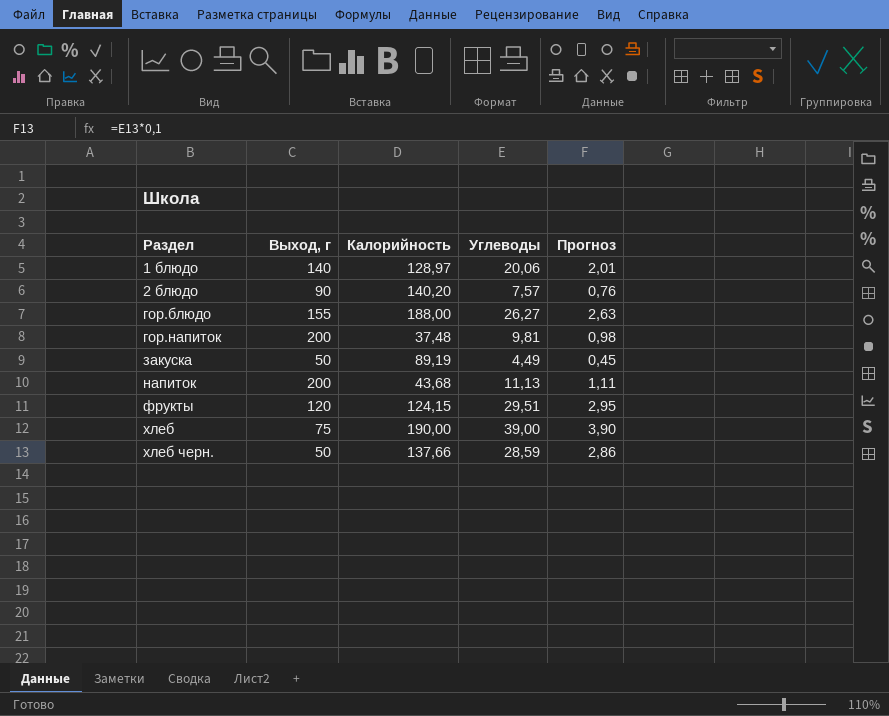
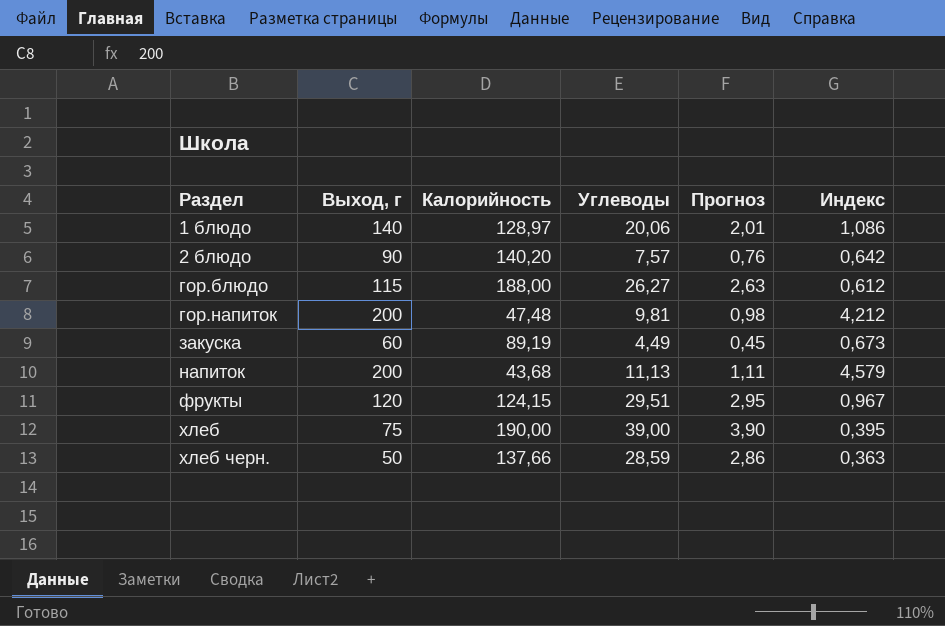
column Индекс | formula: none -> [Выход, г] / [Калорийность]
гор.блюдо | Выход, г: 155 -> 115
гор.напиток | Калорийность: 37,48 -> 47,48
закуска | Выход, г: 50 -> 60

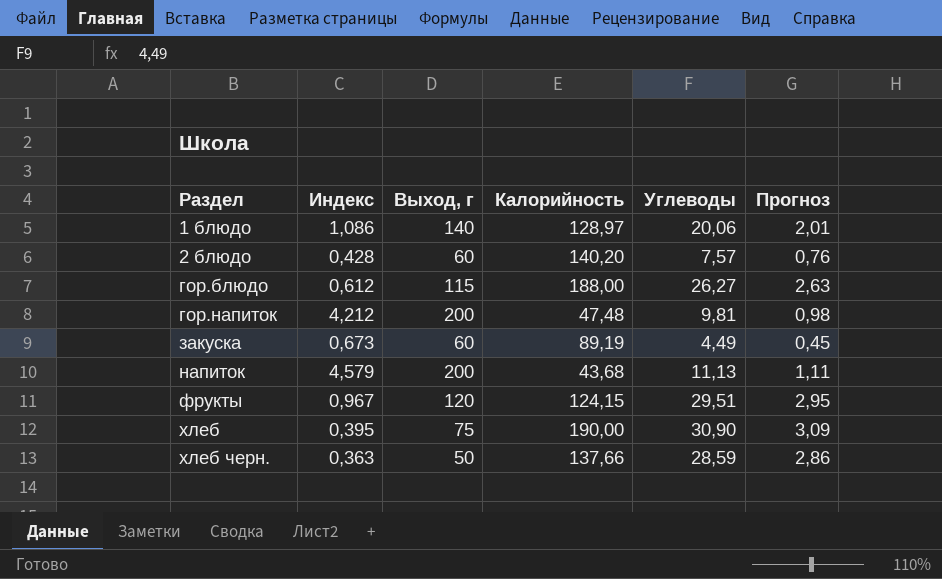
column Индекс | position: 6 -> 2
2 блюдо | Индекс: 0,642 -> 0,428
2 блюдо | Выход, г: 90 -> 60
хлеб | Углеводы: 39,00 -> 30,90
хлеб | Прогноз: 3,90 -> 3,09

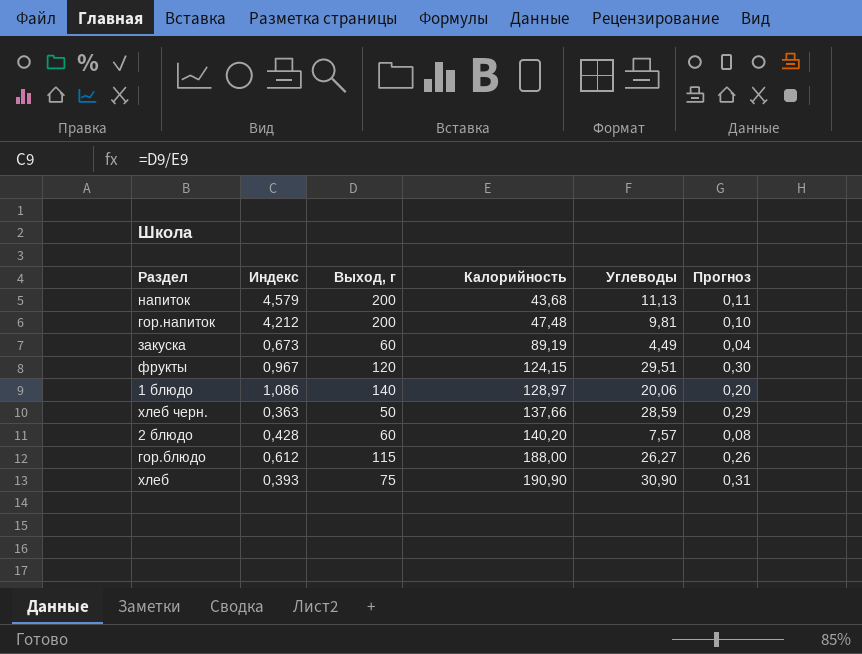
row order: Раздел ascending -> Калорийность ascending
column Прогноз | formula: [Углеводы] * 0,1 -> [Углеводы] * 0,01
хлеб | Индекс: 0,395 -> 0,393
хлеб | Калорийность: 190,00 -> 190,90

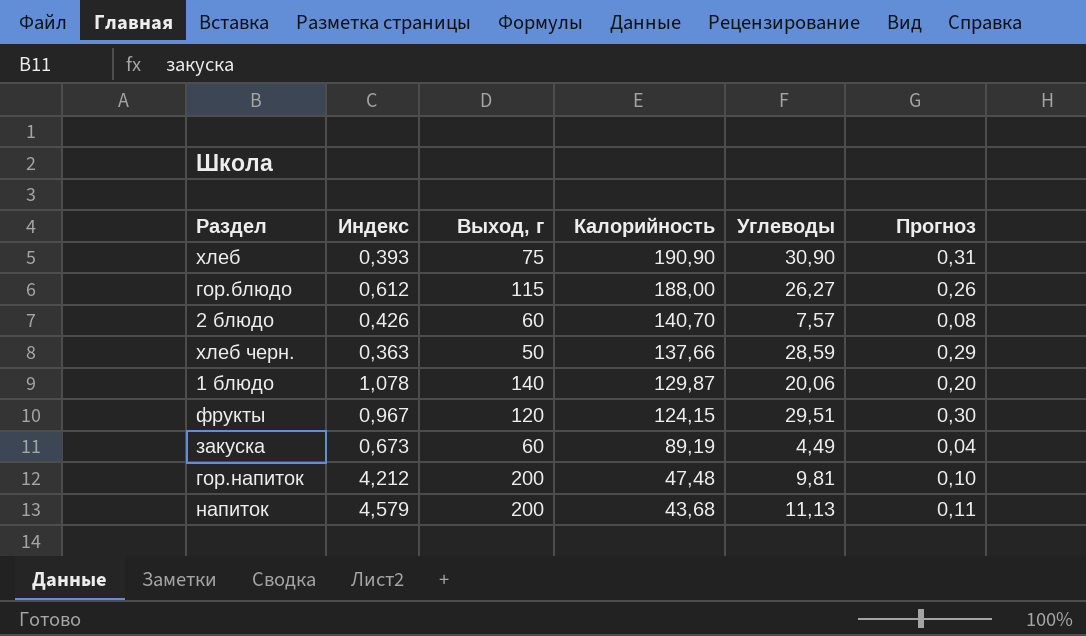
row order: Калорийность ascending -> Калорийность descending
2 блюдо | Индекс: 0,428 -> 0,426
2 блюдо | Калорийность: 140,20 -> 140,70
1 блюдо | Индекс: 1,086 -> 1,078
1 блюдо | Калорийность: 128,97 -> 129,87

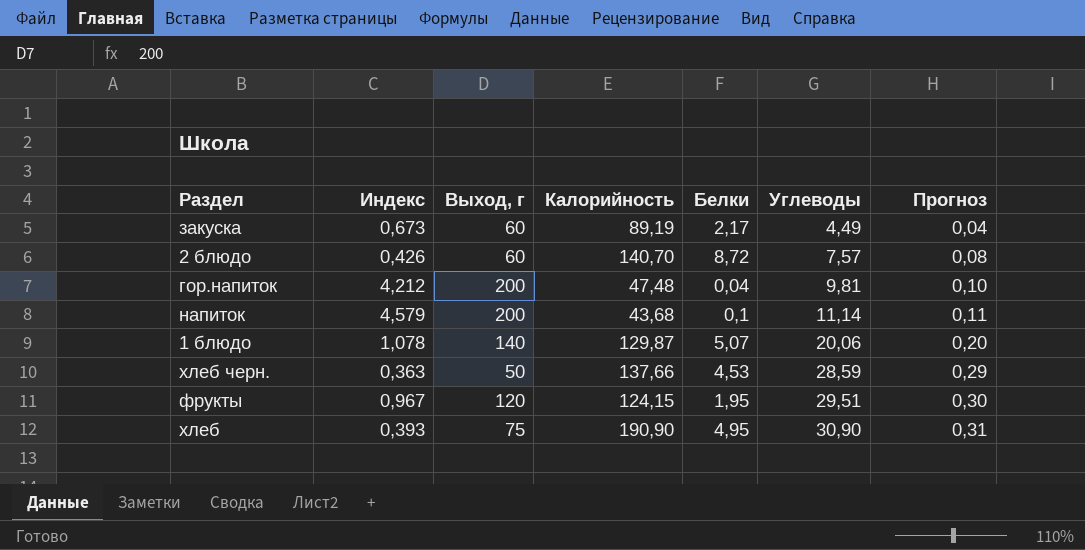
row order: Калорийность descending -> Углеводы ascending
column Белки | position: none -> 5
row гор.блюдо: 0,612 | 115 | 188,00 | 26,27 | 0,26 -> none
напиток | Углеводы: 11,13 -> 11,14

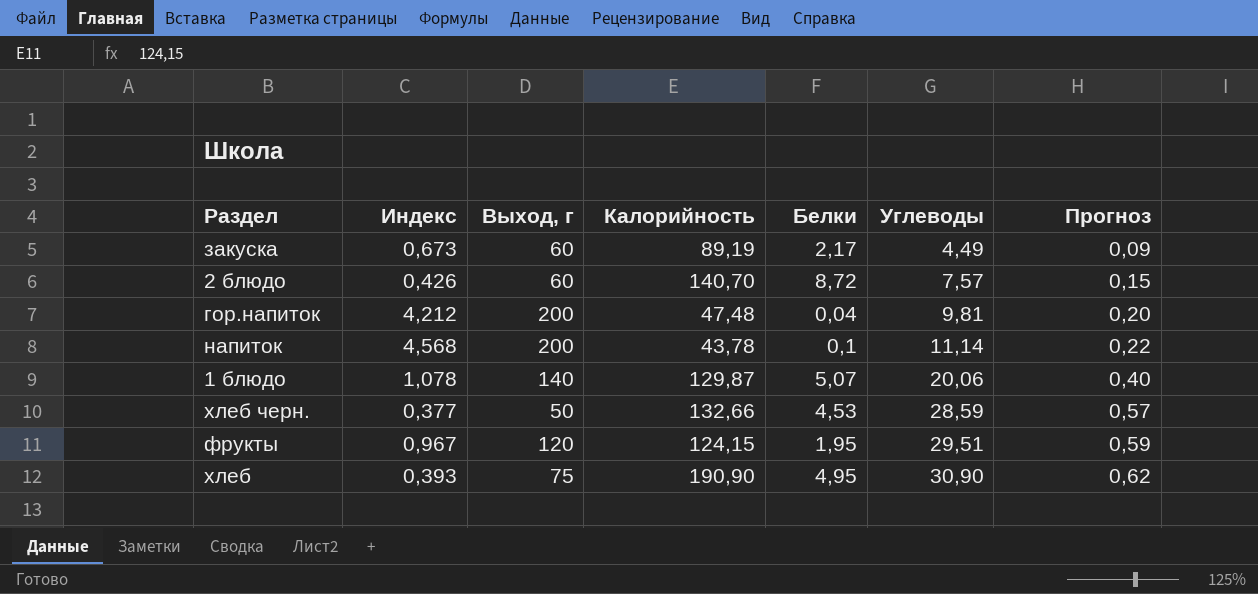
column Прогноз | formula: [Углеводы] * 0,01 -> [Углеводы] * 0,02
напиток | Индекс: 4,579 -> 4,568
напиток | Калорийность: 43,68 -> 43,78
хлеб черн. | Индекс: 0,363 -> 0,377
хлеб черн. | Калорийность: 137,66 -> 132,66

